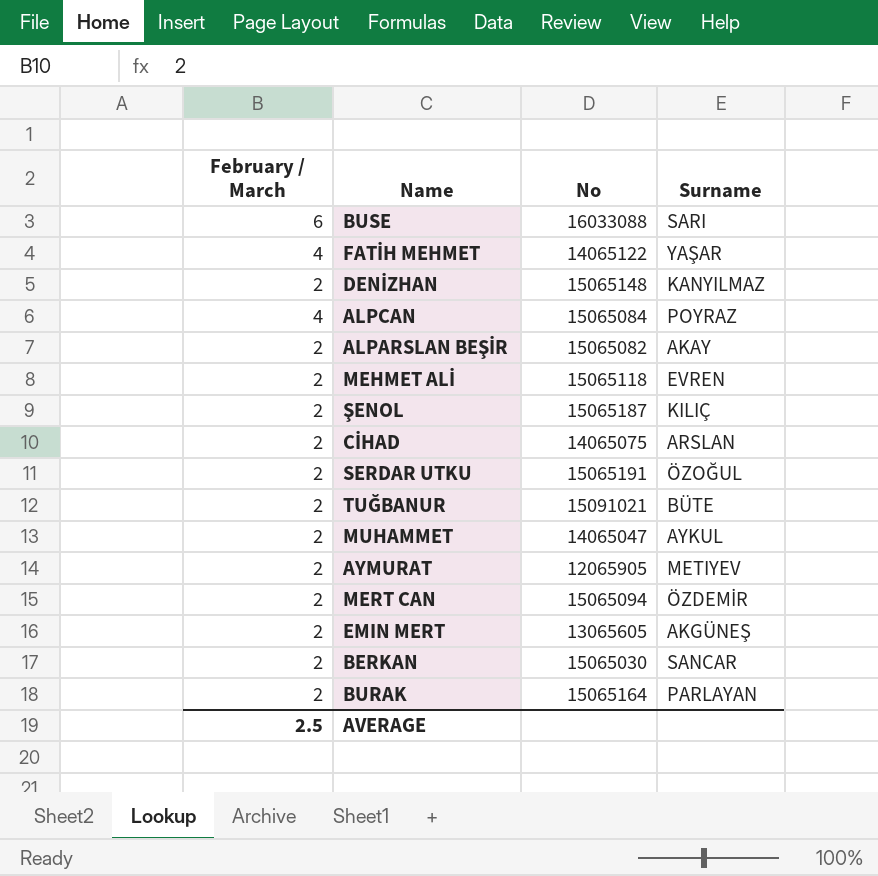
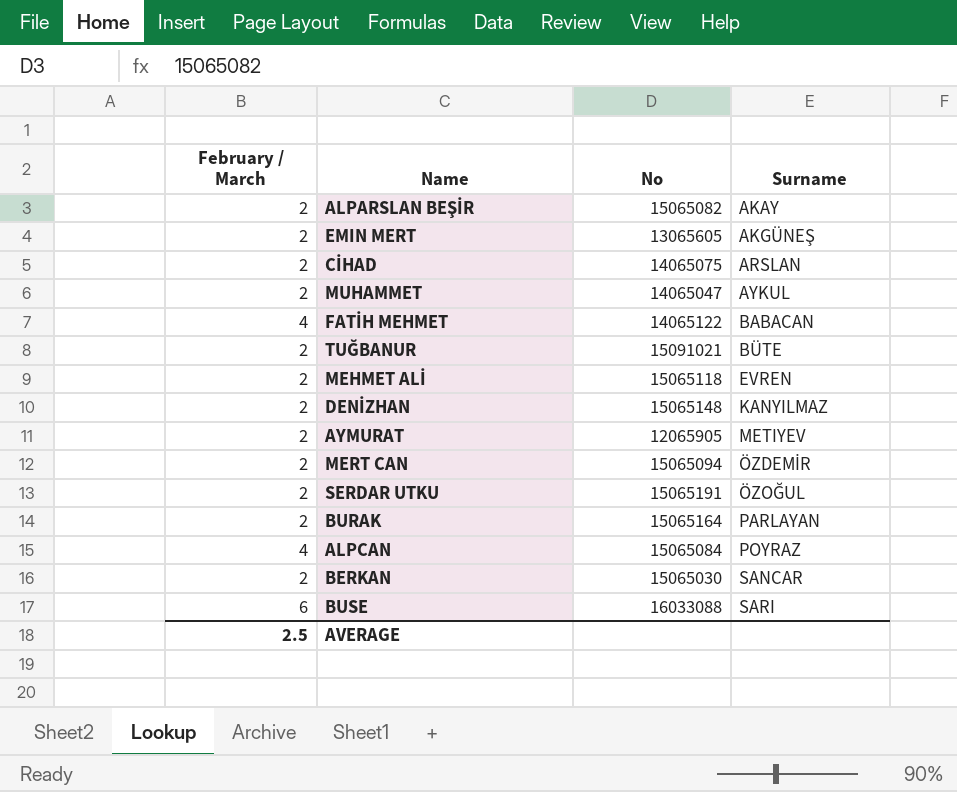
row order: none -> Surname ascending
row ŞENOL: 2 | 15065187 | KILIÇ -> none
FATİH MEHMET | Surname: YAŞAR -> BABACAN

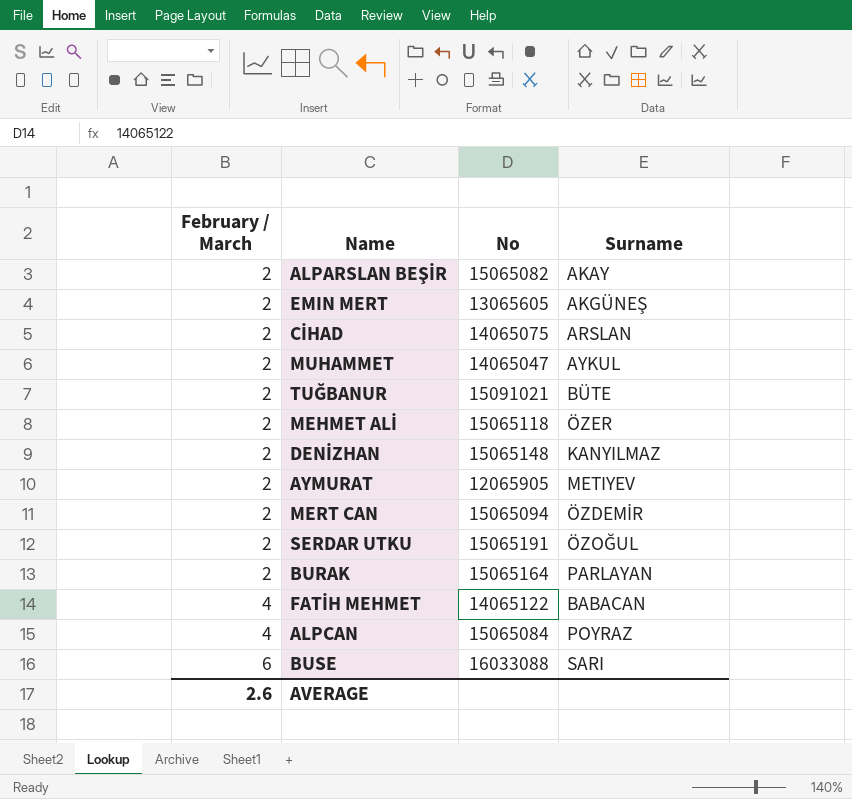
row order: Surname ascending -> February / March ascending
row BERKAN: 2 | 15065030 | SANCAR -> none
MEHMET ALİ | Surname: EVREN -> ÖZER
AVERAGE | February / March: 2.5 -> 2.6

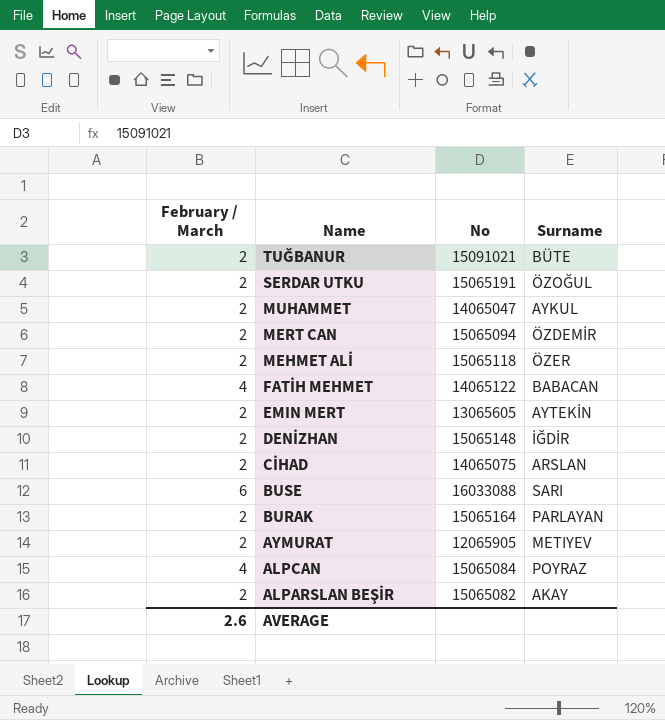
row order: February / March ascending -> Name descending
EMIN MERT | Surname: AKGÜNEŞ -> AYTEKİN
DENİZHAN | Surname: KANYILMAZ -> İĞDİR

